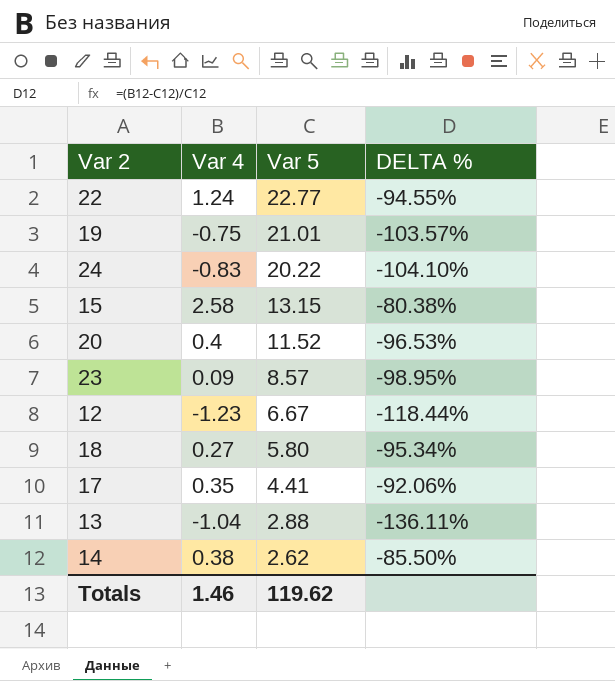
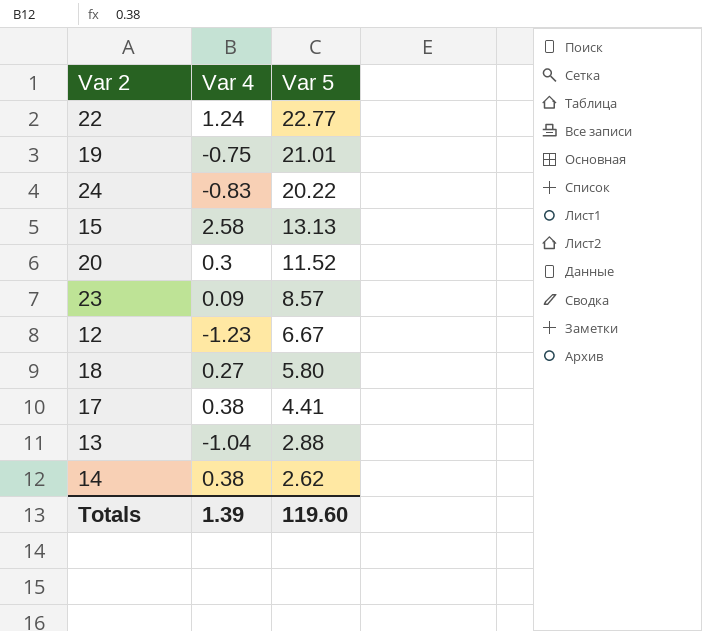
column DELTA % | formula: ([Var 4] - [Var 5]) / [Var 5] -> none
15 | Var 5: 13.15 -> 13.13
20 | Var 4: 0.4 -> 0.3
17 | Var 4: 0.35 -> 0.38
Totals | Var 4: 1.46 -> 1.39
Totals | Var 5: 119.62 -> 119.60

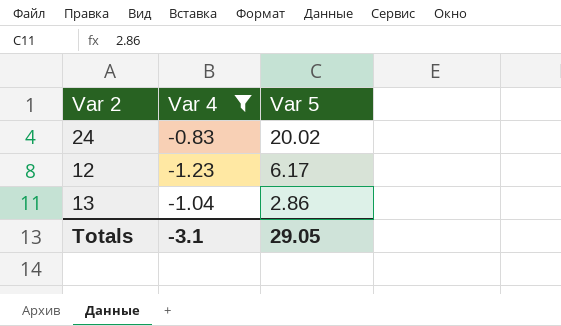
filter: none -> Var 4 <= -0.83
24 | Var 5: 20.22 -> 20.02
12 | Var 5: 6.67 -> 6.17
13 | Var 5: 2.88 -> 2.86
Totals | Var 4: 1.39 -> -3.1
Totals | Var 5: 119.60 -> 29.05

